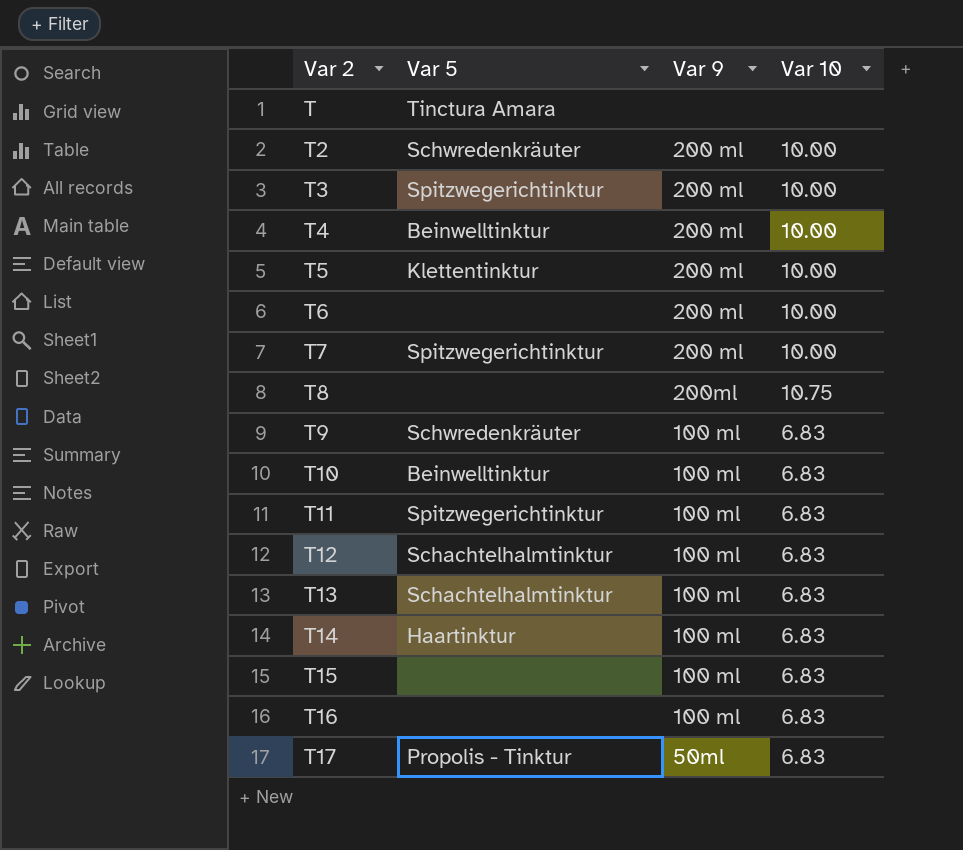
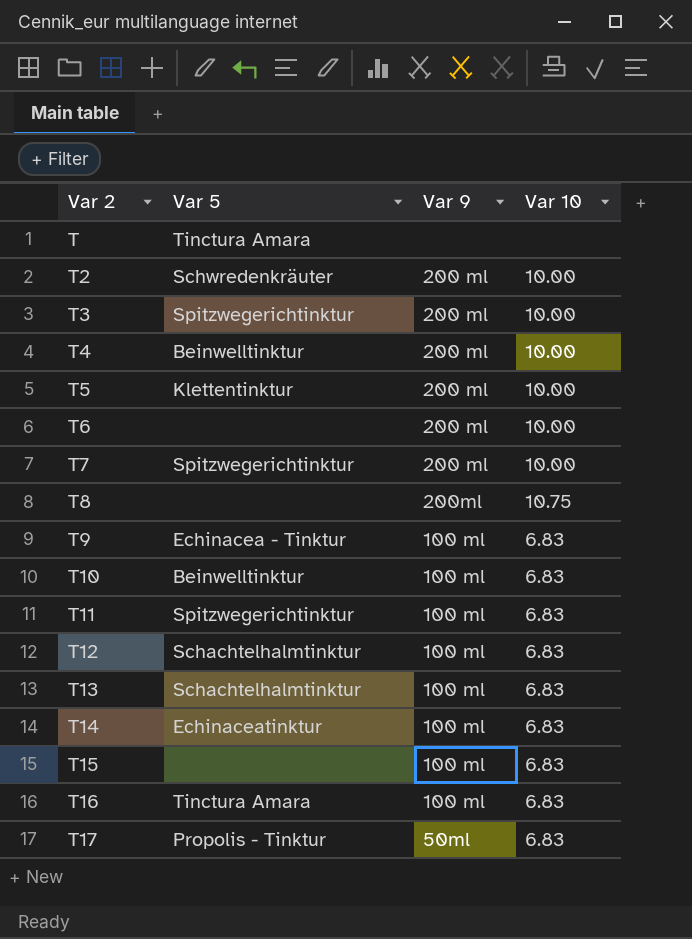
T9 | Var 5: Schwredenkräuter -> Echinacea - Tinktur
T14 | Var 5: Haartinktur -> Echinaceatinktur
T16 | Var 5: none -> Tinctura Amara

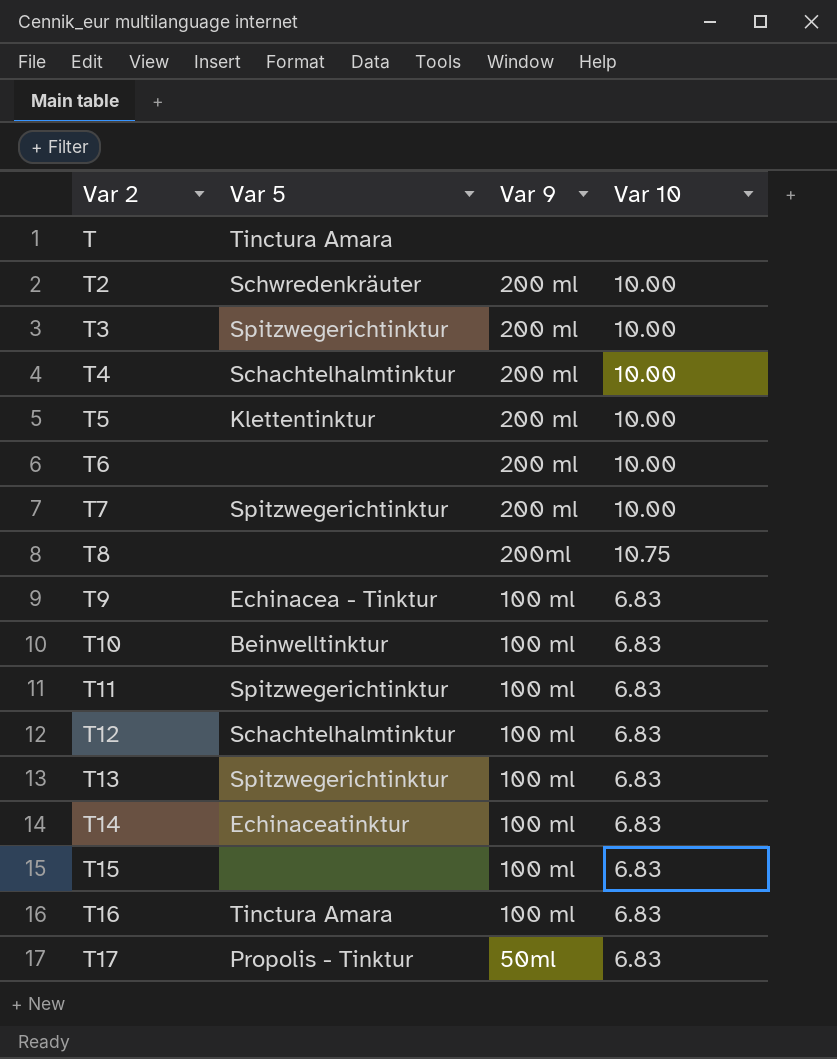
T4 | Var 5: Beinwelltinktur -> Schachtelhalmtinktur
T13 | Var 5: Schachtelhalmtinktur -> Spitzwegerichtinktur

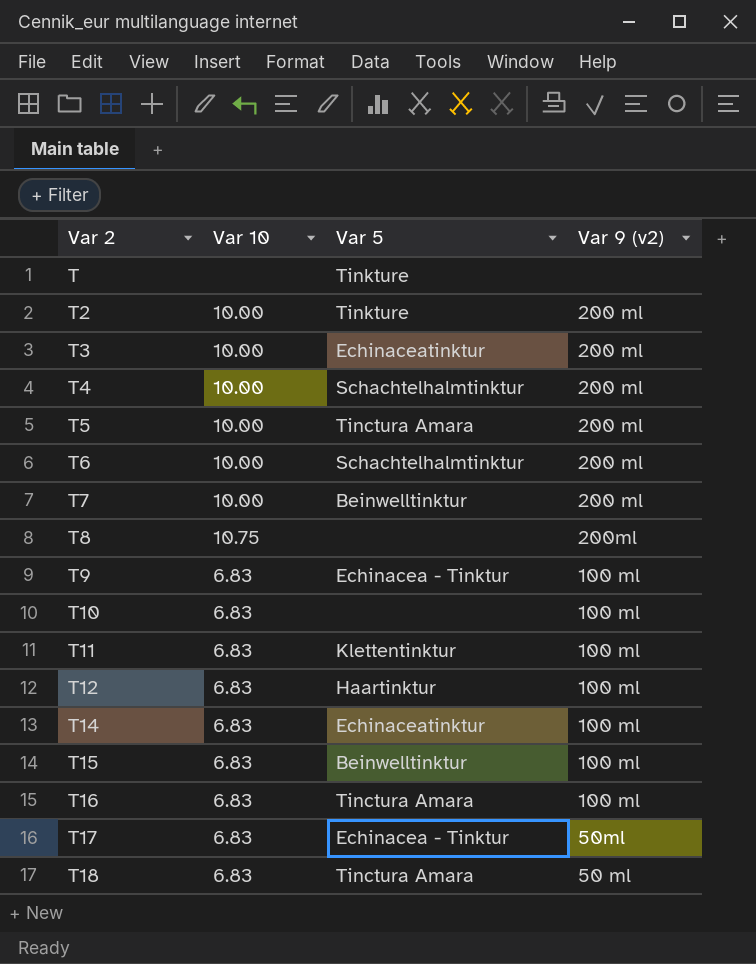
column Var 10 | position: 4 -> 2
column name: Var 9 -> Var 9 (v2)
row T13: Spitzwegerichtinktur | 100 ml | 6.83 -> none
T | Var 5: Tinctura Amara -> Tinkture
T2 | Var 5: Schwredenkräuter -> Tinkture
T3 | Var 5: Spitzwegerichtinktur -> Echinaceatinktur
T5 | Var 5: Klettentinktur -> Tinctura Amara
T6 | Var 5: none -> Schachtelhalmtinktur
T7 | Var 5: Spitzwegerichtinktur -> Beinwelltinktur
T10 | Var 5: Beinwelltinktur -> none
T11 | Var 5: Spitzwegerichtinktur -> Klettentinktur
T12 | Var 5: Schachtelhalmtinktur -> Haartinktur
T15 | Var 5: none -> Beinwelltinktur
T17 | Var 5: Propolis - Tinktur -> Echinacea - Tinktur
row T18: none -> 6.83 | Tinctura Amara | 50 ml

